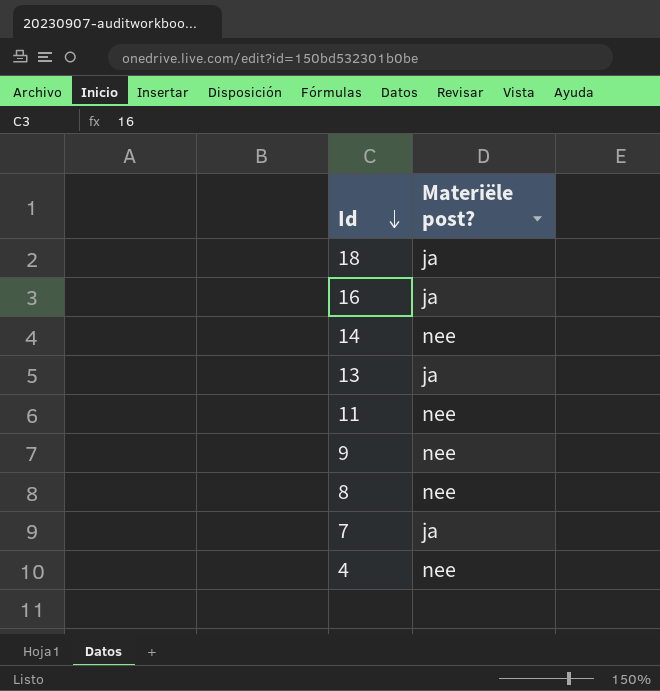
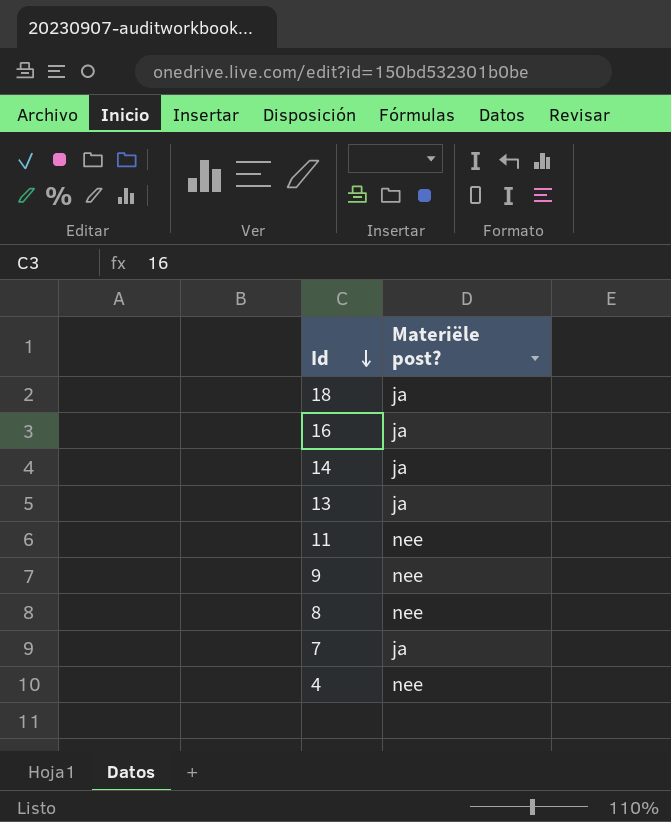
14 | Materiële post?: nee -> ja

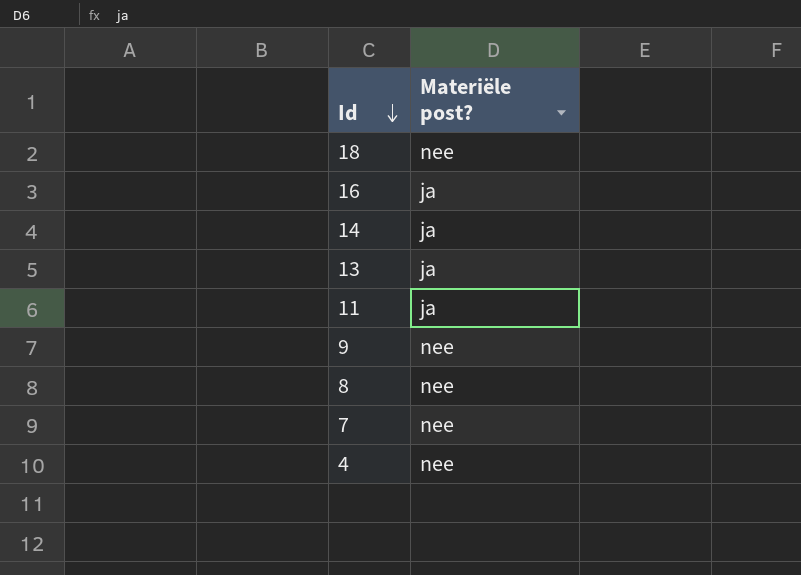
18 | Materiële post?: ja -> nee
11 | Materiële post?: nee -> ja
7 | Materiële post?: ja -> nee

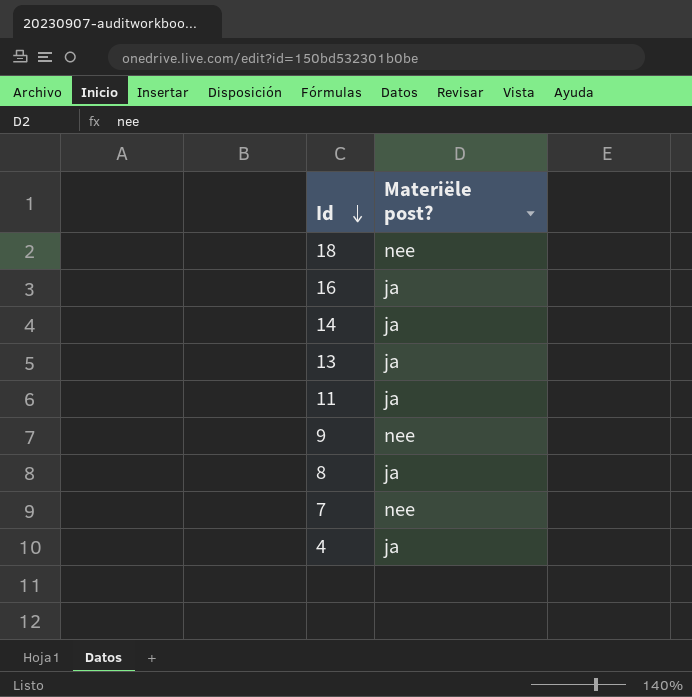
8 | Materiële post?: nee -> ja
4 | Materiële post?: nee -> ja

